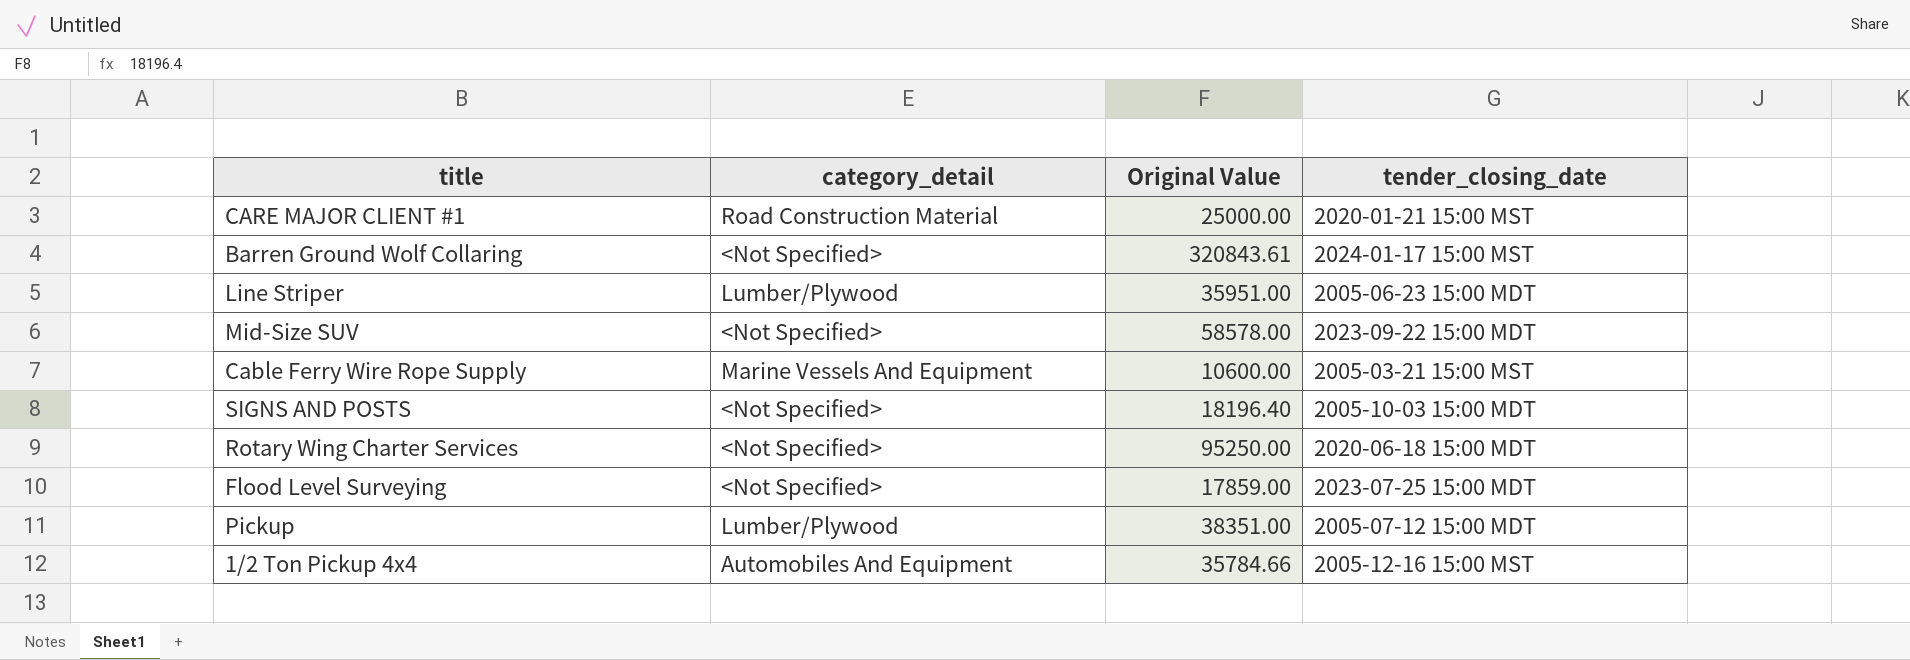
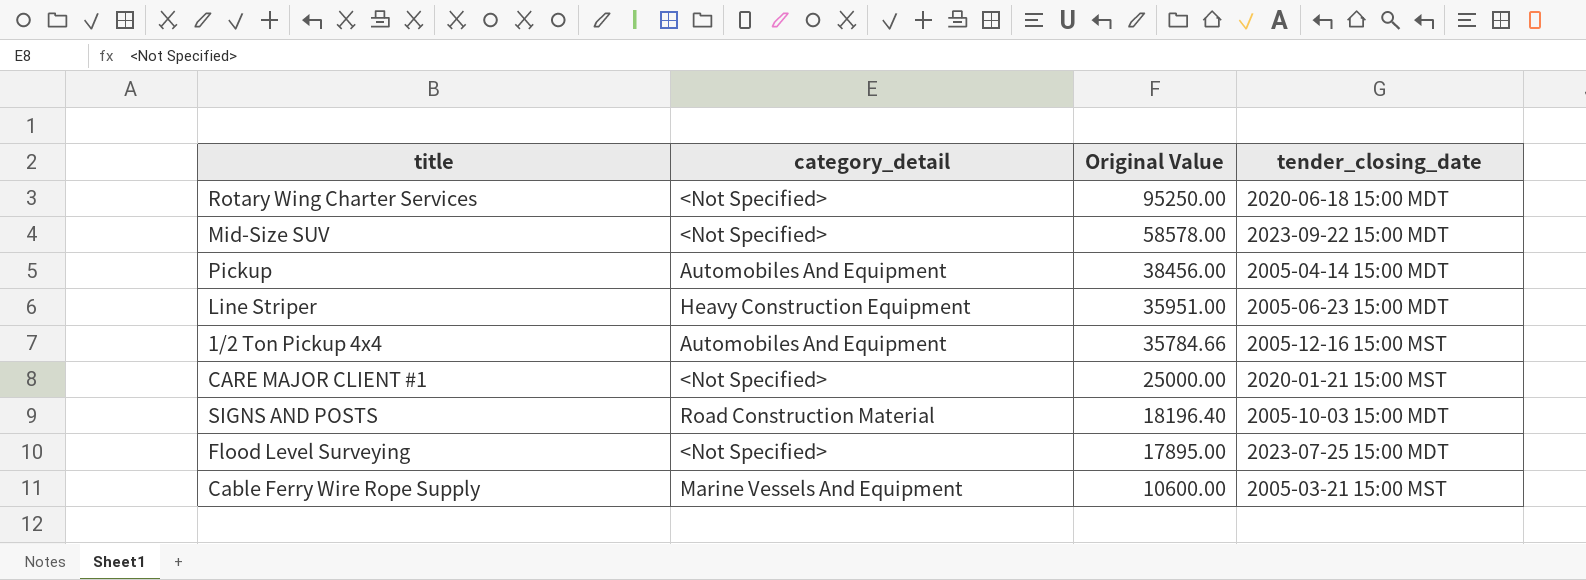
row order: none -> Original Value descending
row Barren Ground Wolf Collaring: <Not Specified> | 320843.61 | 2024-01-17 15:00 MST -> none
Pickup | category_detail: Lumber/Plywood -> Automobiles And Equipment
Pickup | Original Value: 38351.00 -> 38456.00
Pickup | tender_closing_date: 2005-07-12 15:00 MDT -> 2005-04-14 15:00 MDT
Line Striper | category_detail: Lumber/Plywood -> Heavy Construction Equipment
CARE MAJOR CLIENT #1 | category_detail: Road Construction Material -> <Not Specified>
SIGNS AND POSTS | category_detail: <Not Specified> -> Road Construction Material
Flood Level Surveying | Original Value: 17859.00 -> 17895.00

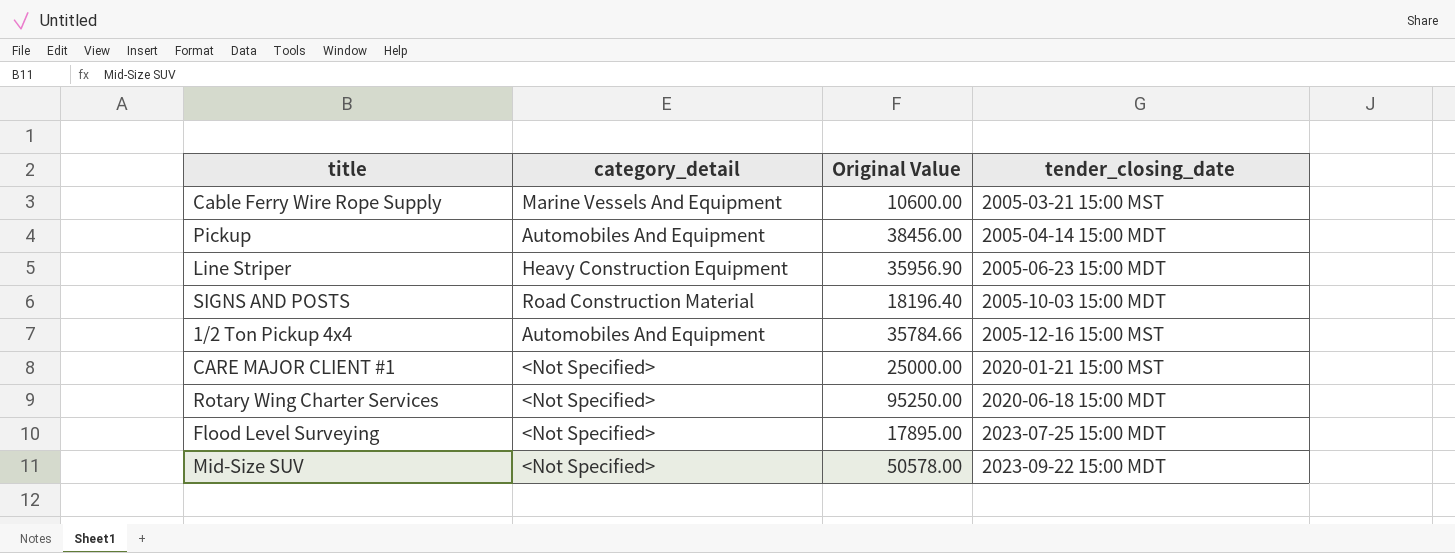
row order: Original Value descending -> tender_closing_date ascending
Line Striper | Original Value: 35951.00 -> 35956.90
Mid-Size SUV | Original Value: 58578.00 -> 50578.00

